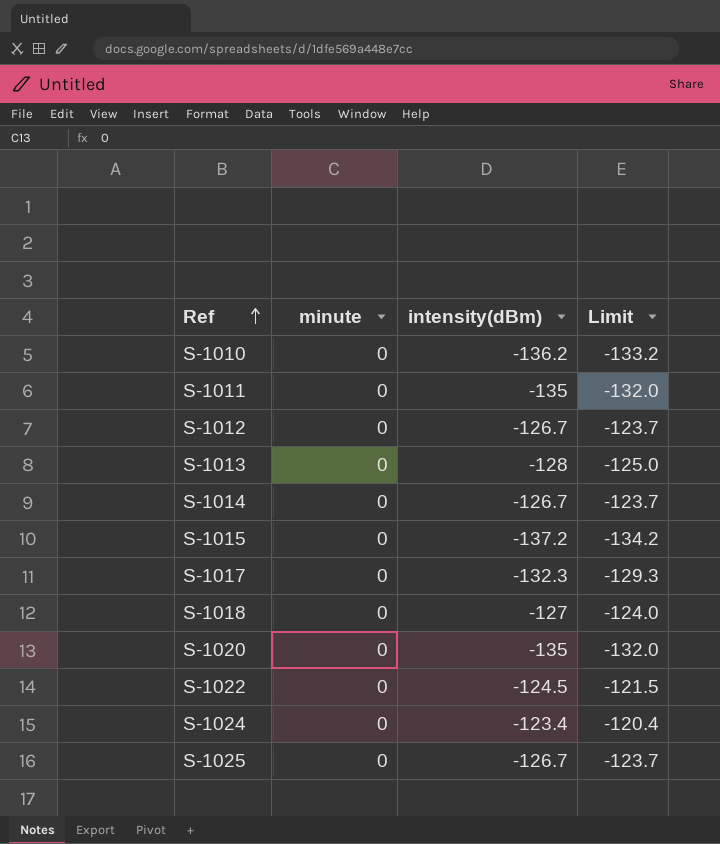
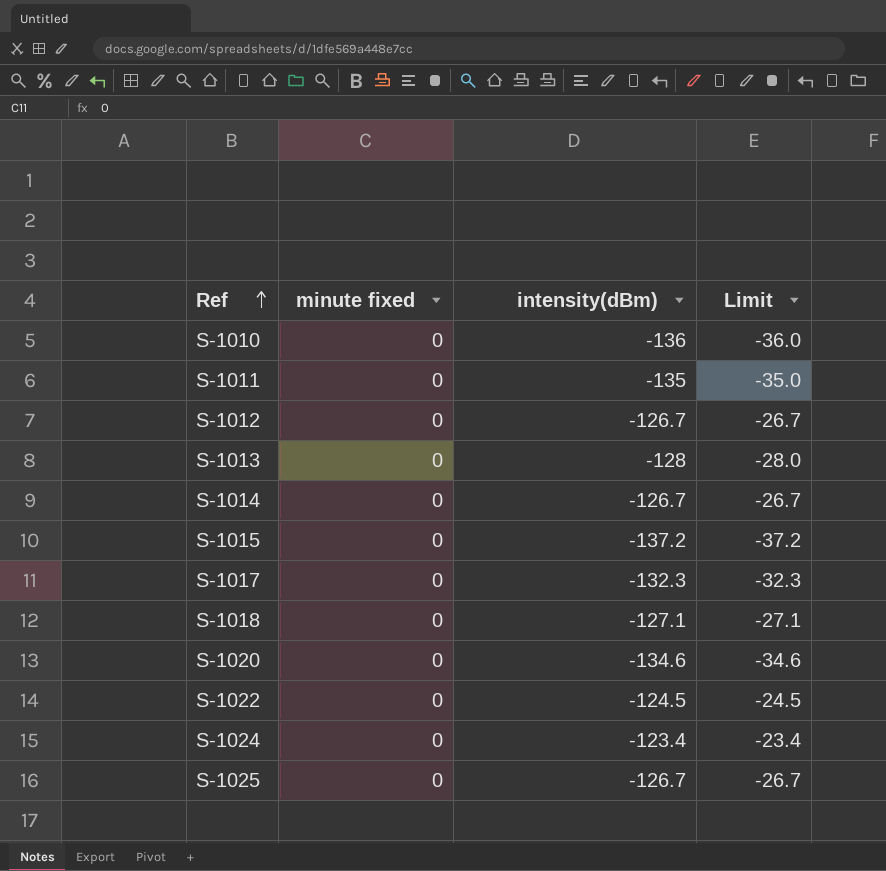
column name: minute -> minute fixed
column Limit | formula: [intensity(dBm)] + 3 -> [intensity(dBm)] + 100
S-1010 | intensity(dBm): -136.2 -> -136
S-1018 | intensity(dBm): -127 -> -127.1
S-1020 | intensity(dBm): -135 -> -134.6

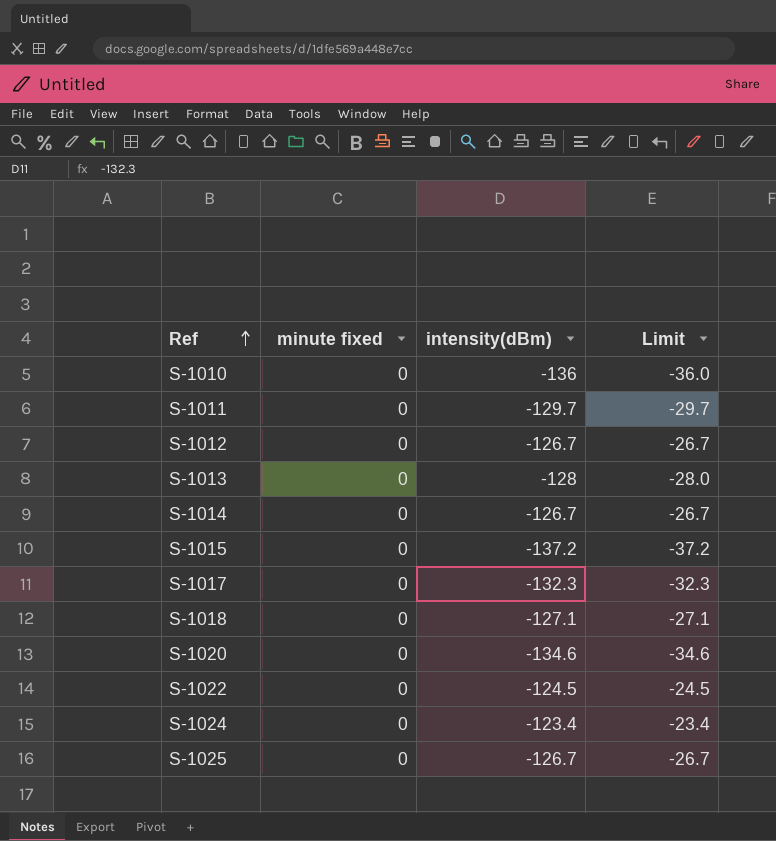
S-1011 | intensity(dBm): -135 -> -129.7
S-1011 | Limit: -35.0 -> -29.7

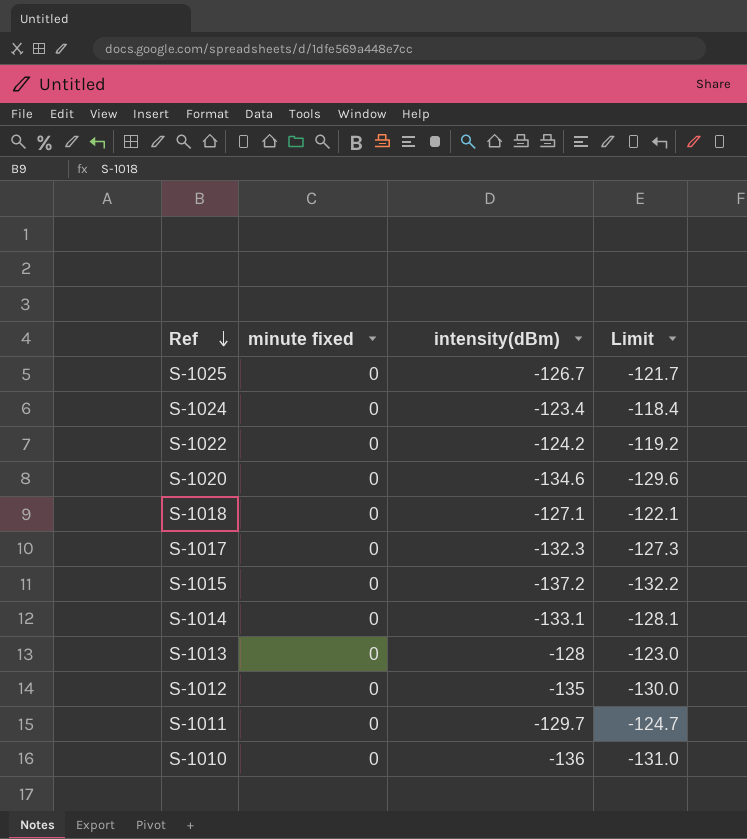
row order: Ref ascending -> Ref descending
column Limit | formula: [intensity(dBm)] + 100 -> [intensity(dBm)] + 5
S-1022 | intensity(dBm): -124.5 -> -124.2
S-1014 | intensity(dBm): -126.7 -> -133.1
S-1012 | intensity(dBm): -126.7 -> -135

